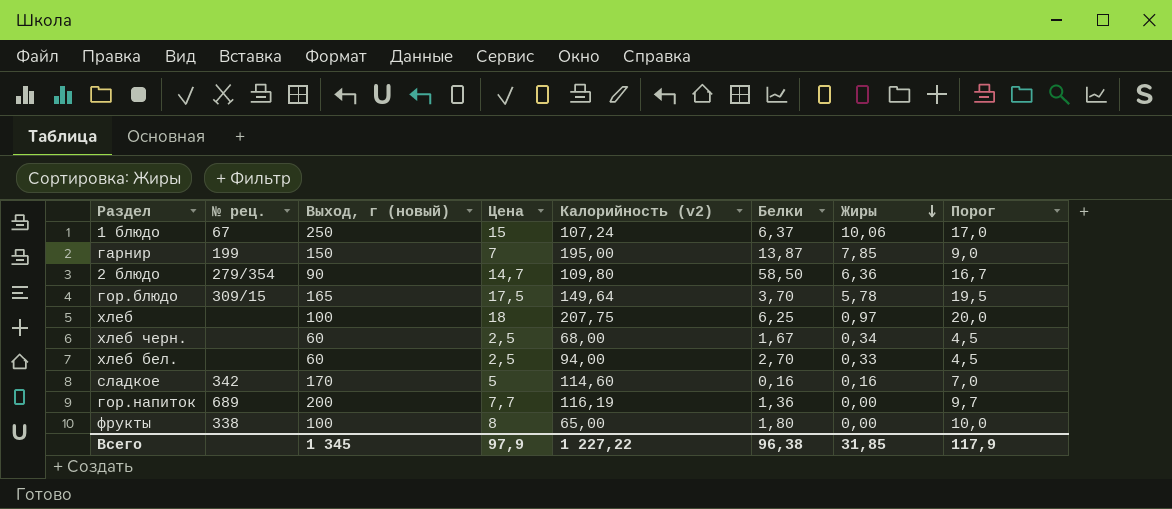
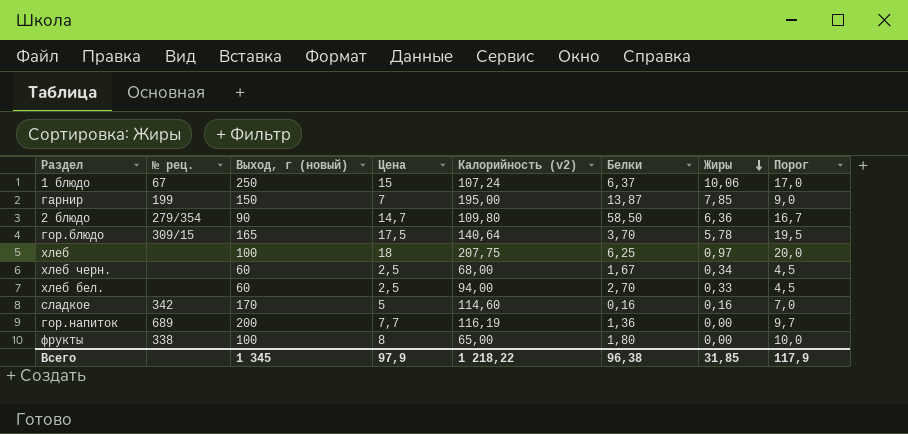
гор.блюдо | Калорийность (v2): 149,64 -> 140,64
Всего | Калорийность (v2): 1 227,22 -> 1 218,22

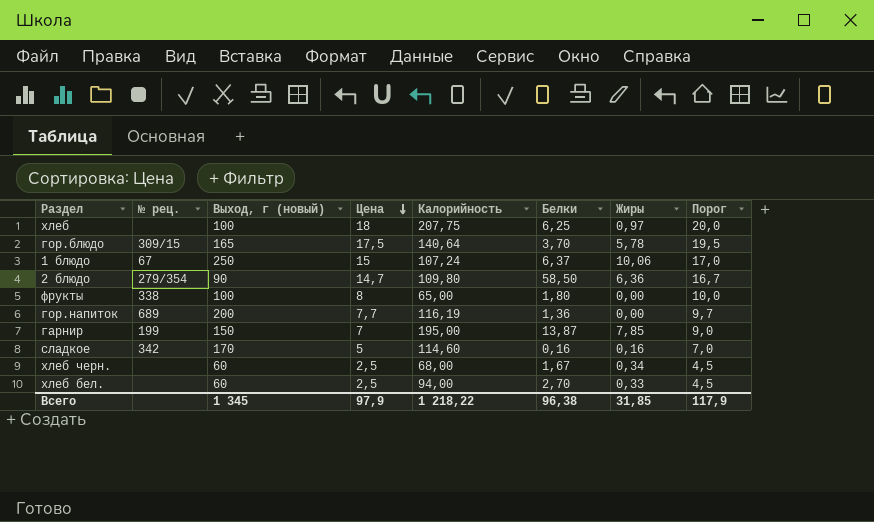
row order: Жиры descending -> Цена descending
column name: Калорийность (v2) -> Калорийность

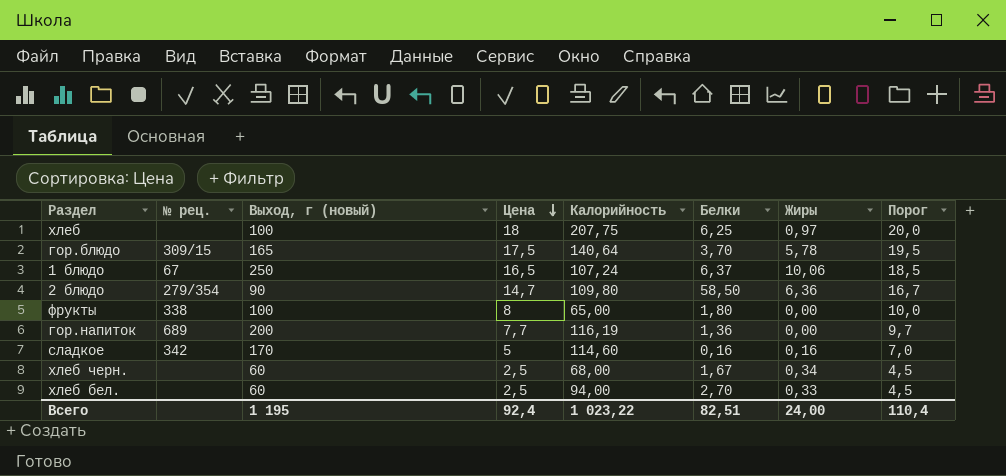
row гарнир: 199 | 150 | 7 | 195,00 | 13,87 | 7,85 | 9,0 -> none
1 блюдо | Цена: 15 -> 16,5
1 блюдо | Порог: 17,0 -> 18,5
Всего | Выход, г (новый): 1 345 -> 1 195
Всего | Цена: 97,9 -> 92,4
Всего | Калорийность: 1 218,22 -> 1 023,22
Всего | Белки: 96,38 -> 82,51
Всего | Жиры: 31,85 -> 24,00
Всего | Порог: 117,9 -> 110,4

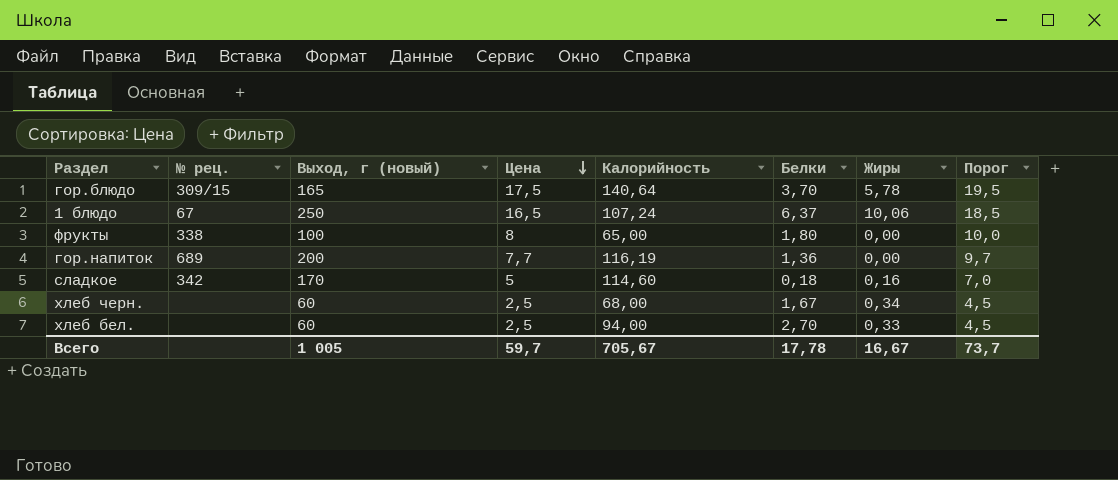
row хлеб: none | 100 | 18 | 207,75 | 6,25 | 0,97 | 20,0 -> none
row 2 блюдо: 279/354 | 90 | 14,7 | 109,80 | 58,50 | 6,36 | 16,7 -> none
сладкое | Белки: 0,16 -> 0,18
Всего | Выход, г (новый): 1 195 -> 1 005
Всего | Цена: 92,4 -> 59,7
Всего | Калорийность: 1 023,22 -> 705,67
Всего | Белки: 82,51 -> 17,78
Всего | Жиры: 24,00 -> 16,67
Всего | Порог: 110,4 -> 73,7

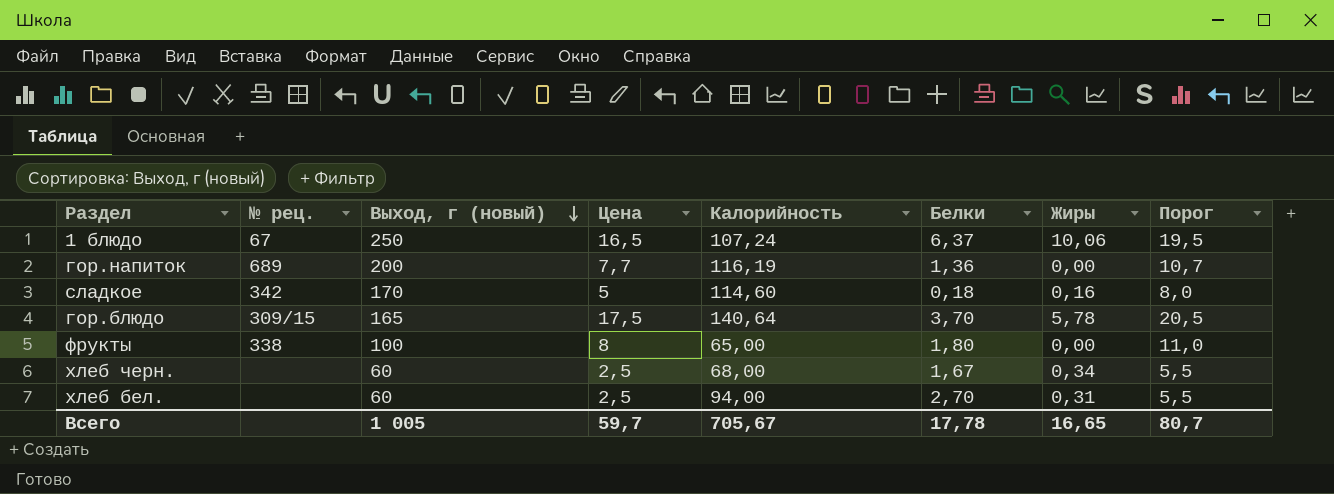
row order: Цена descending -> Выход, г (новый) descending
column Порог | formula: [Цена] + 2 -> [Цена] + 3
хлеб бел. | Жиры: 0,33 -> 0,31
Всего | Жиры: 16,67 -> 16,65
Всего | Порог: 73,7 -> 80,7

